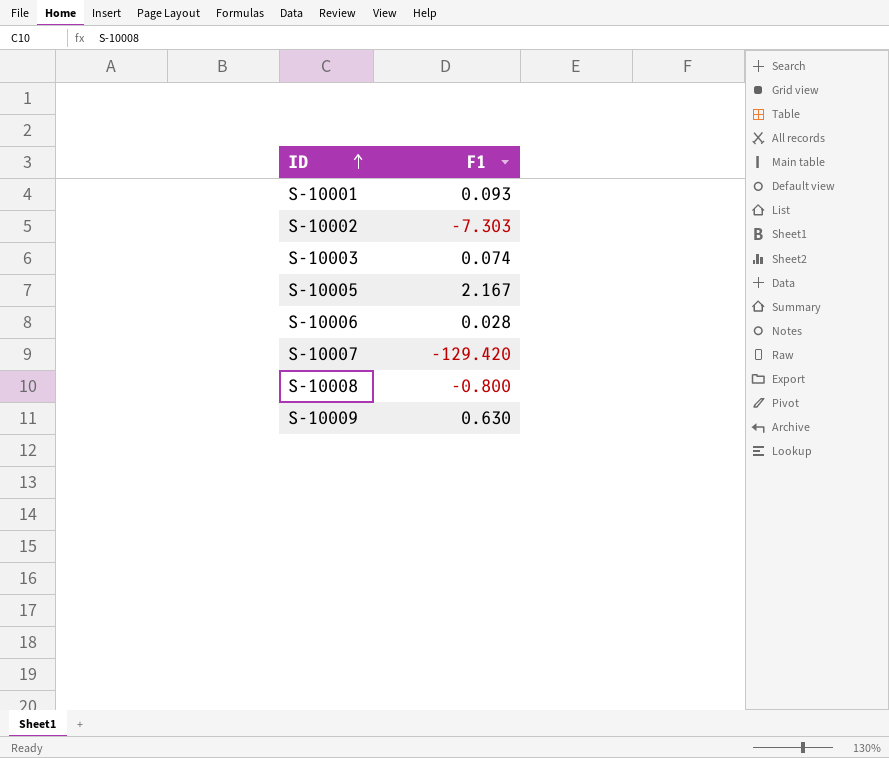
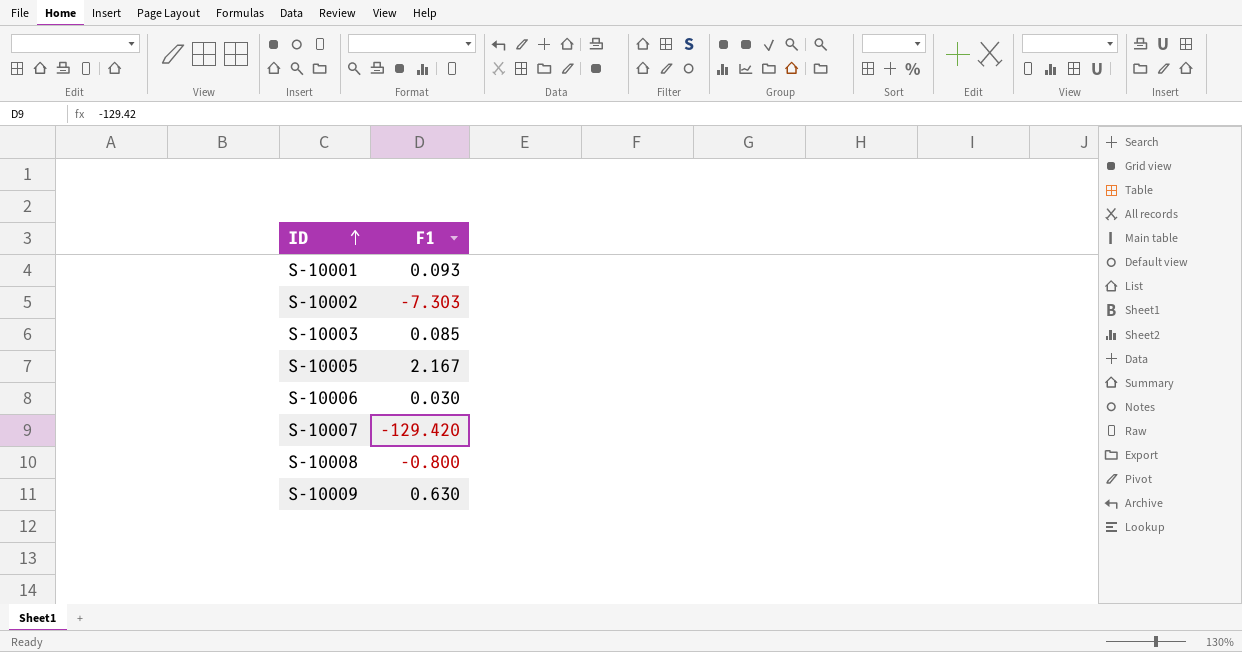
S-10003 | F1: 0.074 -> 0.085
S-10006 | F1: 0.028 -> 0.030

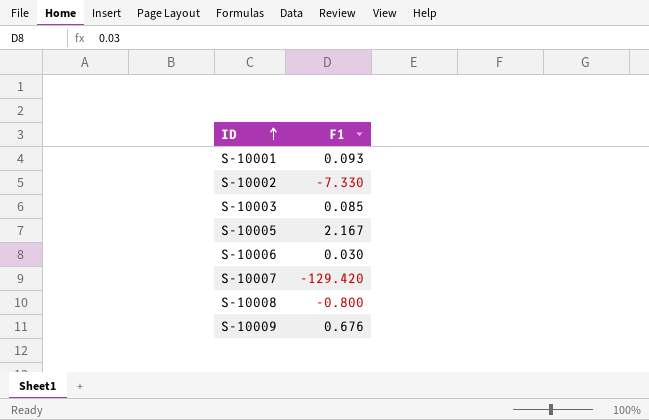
S-10002 | F1: -7.303 -> -7.330
S-10009 | F1: 0.630 -> 0.676

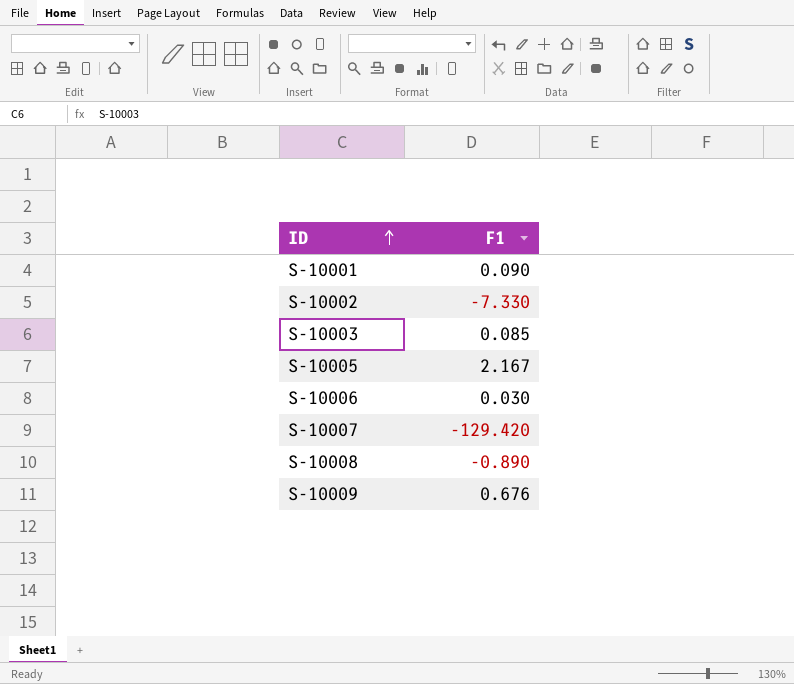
S-10001 | F1: 0.093 -> 0.090
S-10008 | F1: -0.800 -> -0.890

